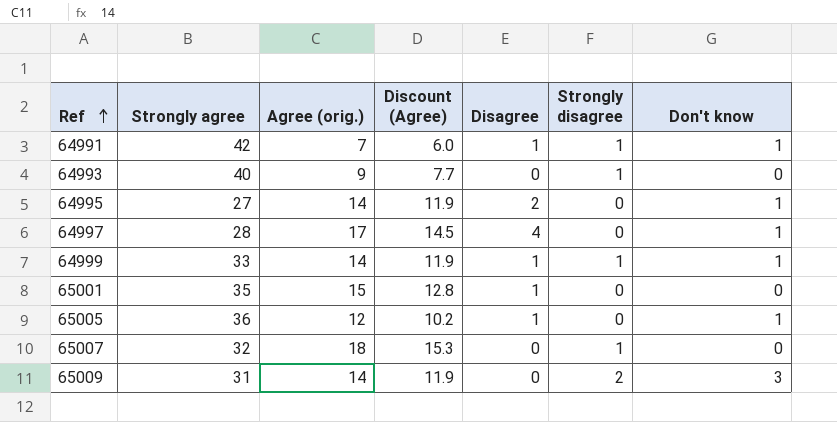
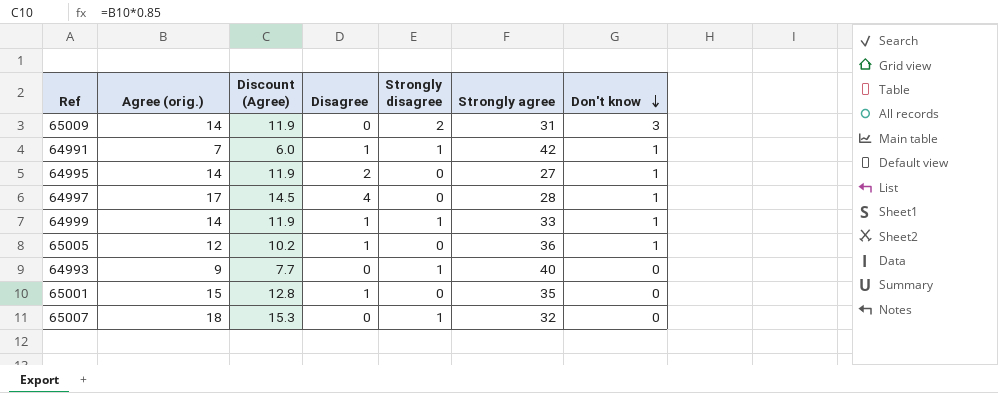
row order: Ref ascending -> Don't know descending
column Strongly agree | position: 2 -> 6

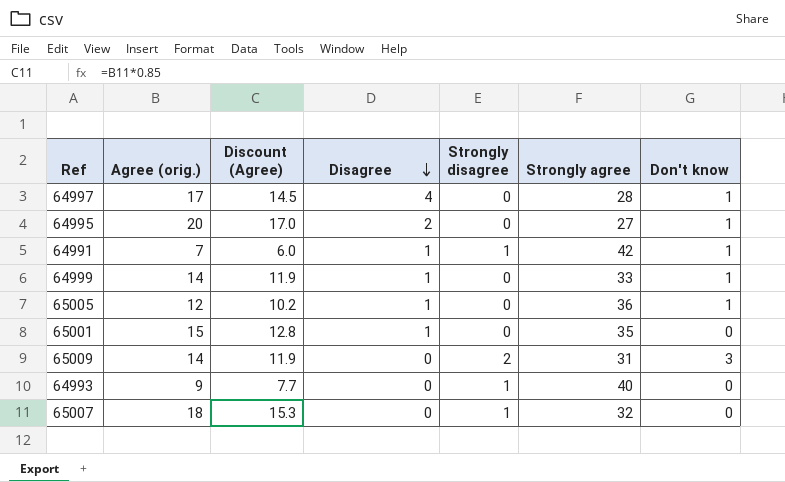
row order: Don't know descending -> Disagree descending
64995 | Agree (orig.): 14 -> 20
64995 | Discount (Agree): 11.9 -> 17.0
64999 | Strongly disagree: 1 -> 0

